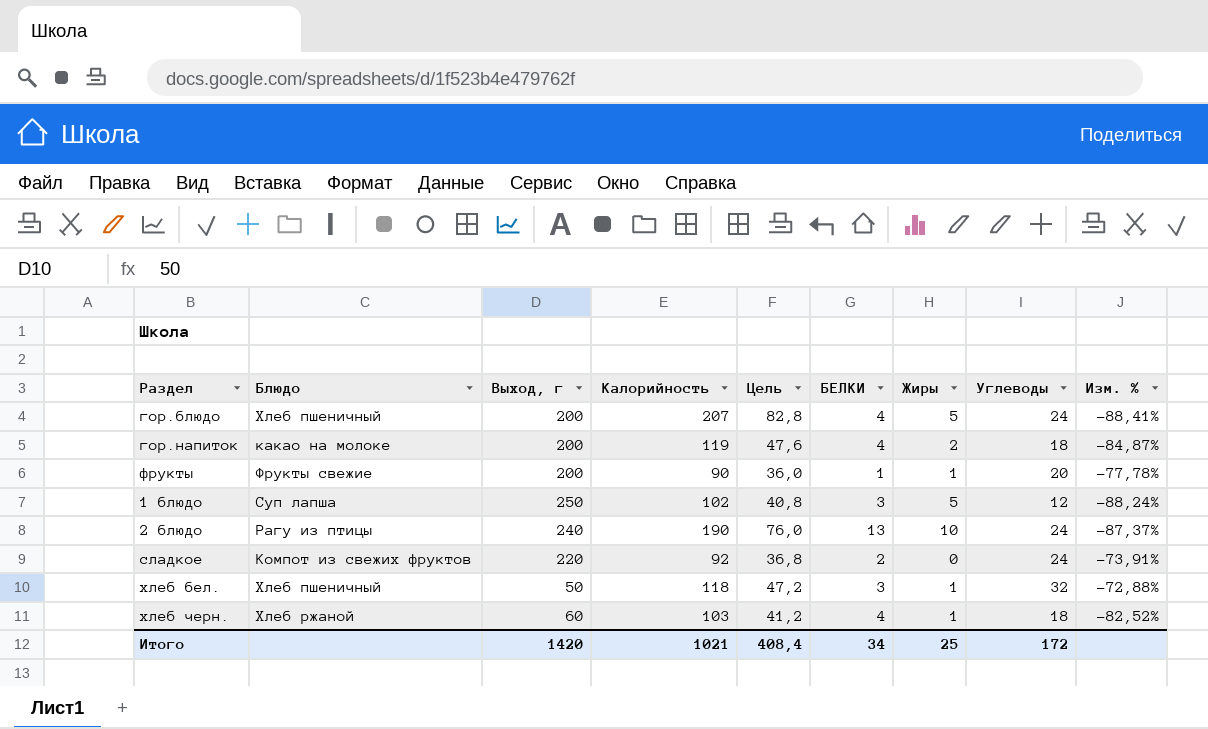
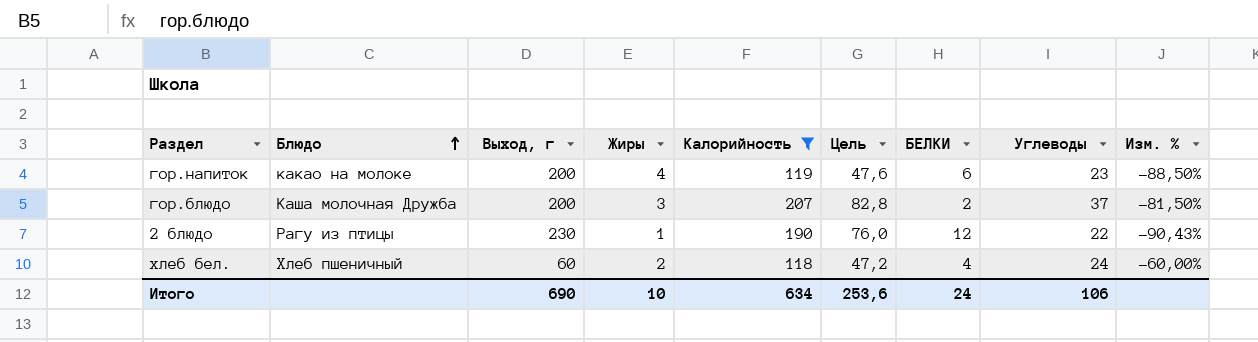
filter: none -> Калорийность >= 118
row order: none -> Блюдо ascending
column Жиры | position: 7 -> 4
column Изм. % | formula: ([Углеводы] - [Калорийность]) / [Калорийность] -> ([Углеводы] - [Выход, г]) / [Выход, г]
гор.напиток | Жиры: 2 -> 4
гор.напиток | БЕЛКИ: 4 -> 6
гор.напиток | Углеводы: 18 -> 23
гор.блюдо | Блюдо: Хлеб пшеничный -> Каша молочная Дружба
гор.блюдо | Жиры: 5 -> 3
гор.блюдо | БЕЛКИ: 4 -> 2
гор.блюдо | Углеводы: 24 -> 37
2 блюдо | Выход, г: 240 -> 230
2 блюдо | Жиры: 10 -> 1
2 блюдо | БЕЛКИ: 13 -> 12
2 блюдо | Углеводы: 24 -> 22
хлеб бел. | Выход, г: 50 -> 60
хлеб бел. | Жиры: 1 -> 2
хлеб бел. | БЕЛКИ: 3 -> 4
хлеб бел. | Углеводы: 32 -> 24
Итого | Выход, г: 1420 -> 690
Итого | Жиры: 25 -> 10
Итого | Калорийность: 1021 -> 634
Итого | Цель: 408,4 -> 253,6
Итого | БЕЛКИ: 34 -> 24
Итого | Углеводы: 172 -> 106

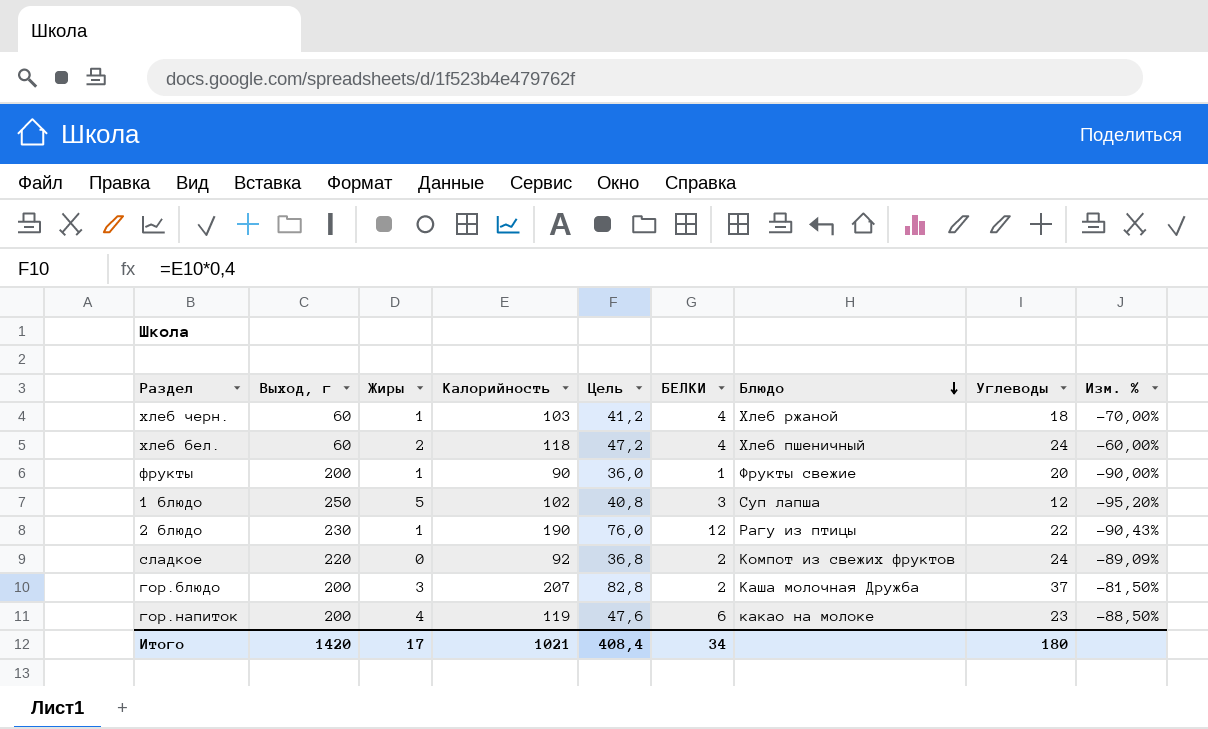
filter: Калорийность >= 118 -> none
row order: Блюдо ascending -> Блюдо descending
column Блюдо | position: 2 -> 7
Итого | Выход, г: 690 -> 1420
Итого | Жиры: 10 -> 17
Итого | Калорийность: 634 -> 1021
Итого | Цель: 253,6 -> 408,4
Итого | БЕЛКИ: 24 -> 34
Итого | Углеводы: 106 -> 180

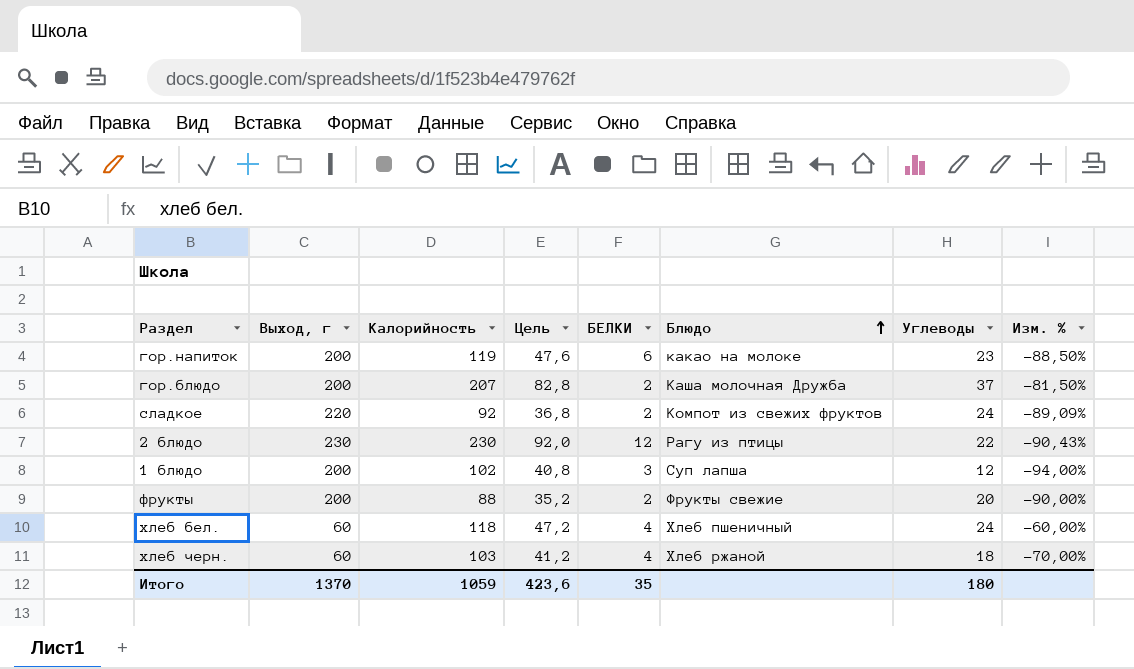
row order: Блюдо descending -> Блюдо ascending
column Жиры | position: 3 -> none
2 блюдо | Калорийность: 190 -> 230
2 блюдо | Цель: 76,0 -> 92,0
1 блюдо | Выход, г: 250 -> 200
1 блюдо | Изм. %: -95,20% -> -94,00%
фрукты | Калорийность: 90 -> 88
фрукты | Цель: 36,0 -> 35,2
фрукты | БЕЛКИ: 1 -> 2
Итого | Выход, г: 1420 -> 1370
Итого | Калорийность: 1021 -> 1059
Итого | Цель: 408,4 -> 423,6
Итого | БЕЛКИ: 34 -> 35

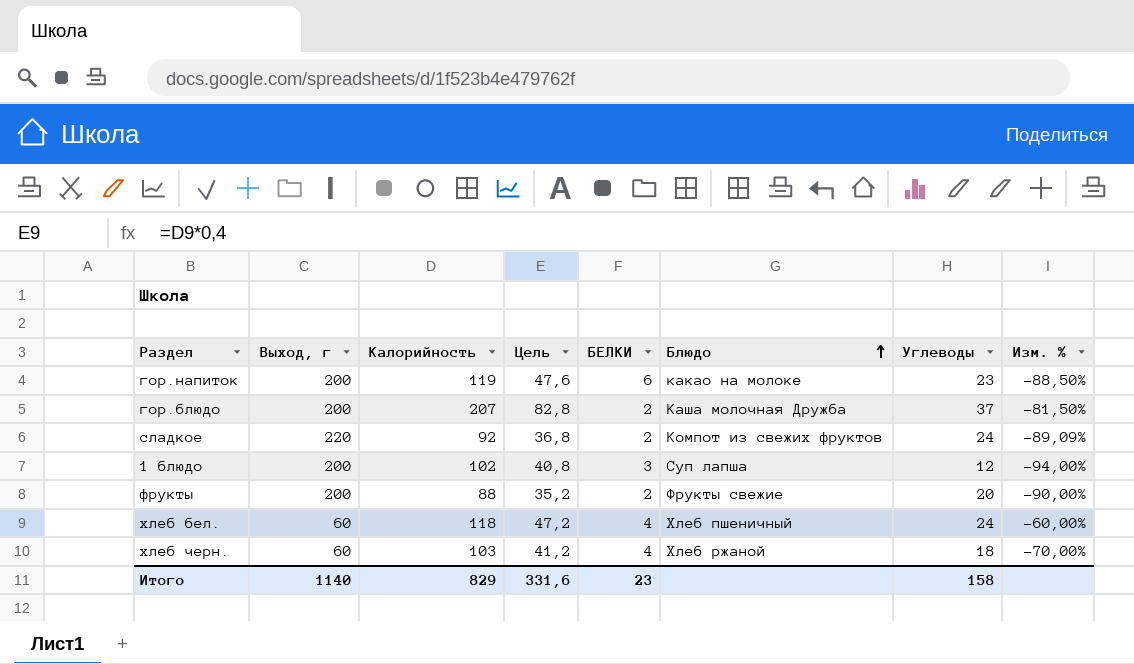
row 2 блюдо: 230 | 230 | 92,0 | 12 | Рагу из птицы | 22 | -90,43% -> none
Итого | Выход, г: 1370 -> 1140
Итого | Калорийность: 1059 -> 829
Итого | Цель: 423,6 -> 331,6
Итого | БЕЛКИ: 35 -> 23
Итого | Углеводы: 180 -> 158

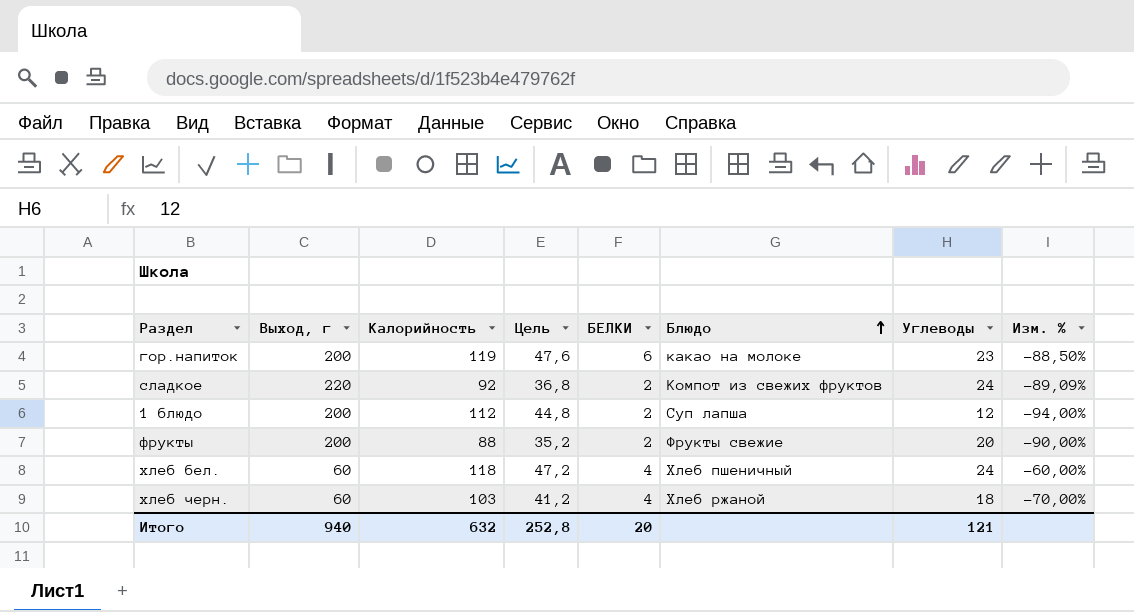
row гор.блюдо: 200 | 207 | 82,8 | 2 | Каша молочная Дружба | 37 | -81,50% -> none
1 блюдо | Калорийность: 102 -> 112
1 блюдо | Цель: 40,8 -> 44,8
1 блюдо | БЕЛКИ: 3 -> 2
Итого | Выход, г: 1140 -> 940
Итого | Калорийность: 829 -> 632
Итого | Цель: 331,6 -> 252,8
Итого | БЕЛКИ: 23 -> 20
Итого | Углеводы: 158 -> 121

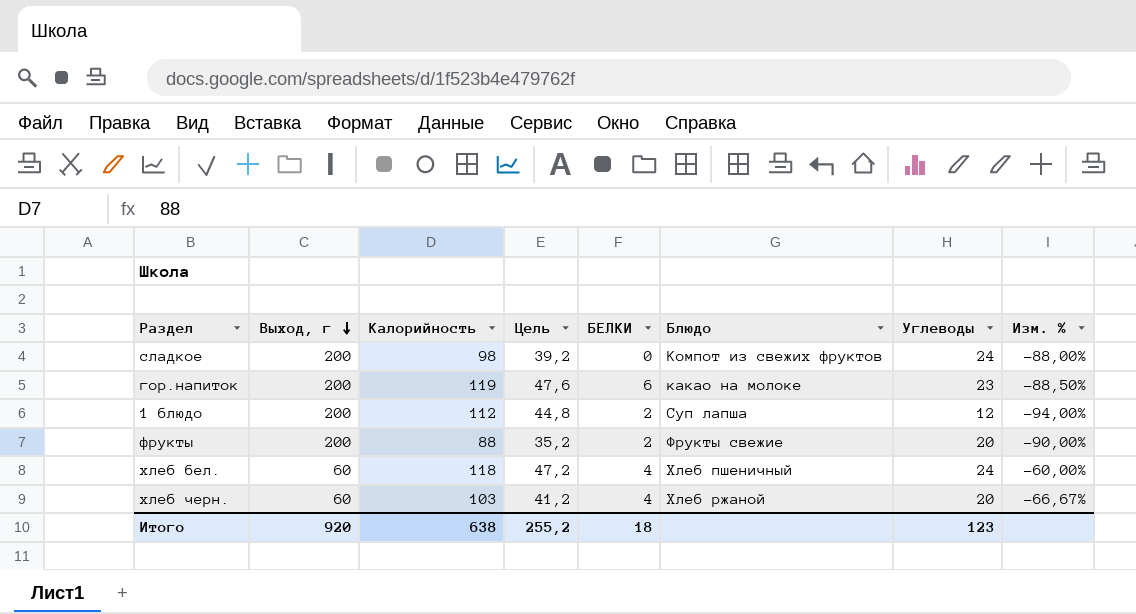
row order: Блюдо ascending -> Выход, г descending
сладкое | Выход, г: 220 -> 200
сладкое | Калорийность: 92 -> 98
сладкое | Цель: 36,8 -> 39,2
сладкое | БЕЛКИ: 2 -> 0
сладкое | Изм. %: -89,09% -> -88,00%
хлеб черн. | Углеводы: 18 -> 20
хлеб черн. | Изм. %: -70,00% -> -66,67%
Итого | Выход, г: 940 -> 920
Итого | Калорийность: 632 -> 638
Итого | Цель: 252,8 -> 255,2
Итого | БЕЛКИ: 20 -> 18
Итого | Углеводы: 121 -> 123

